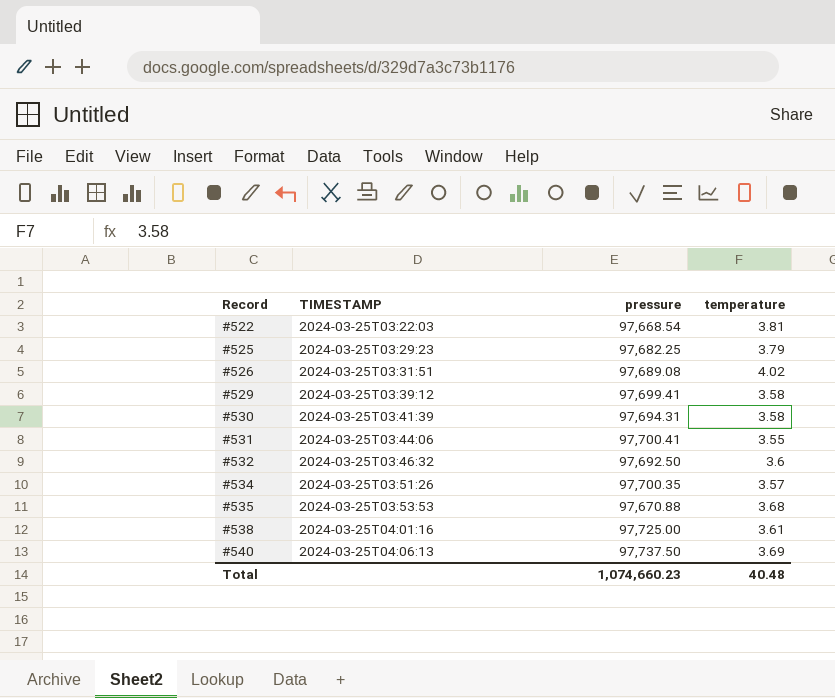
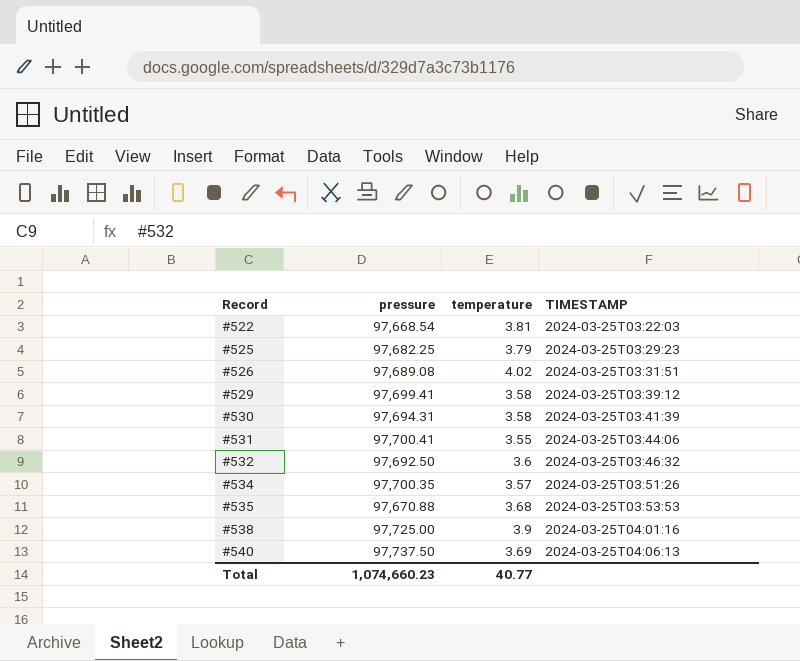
column TIMESTAMP | position: 2 -> 4
#538 | temperature: 3.61 -> 3.9
Total | temperature: 40.48 -> 40.77

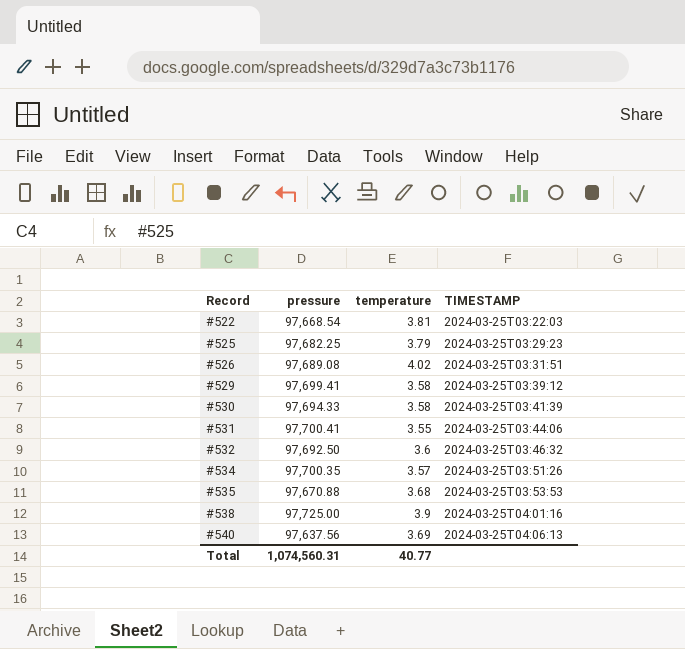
#530 | pressure: 97,694.31 -> 97,694.33
#540 | pressure: 97,737.50 -> 97,637.56
Total | pressure: 1,074,660.23 -> 1,074,560.31

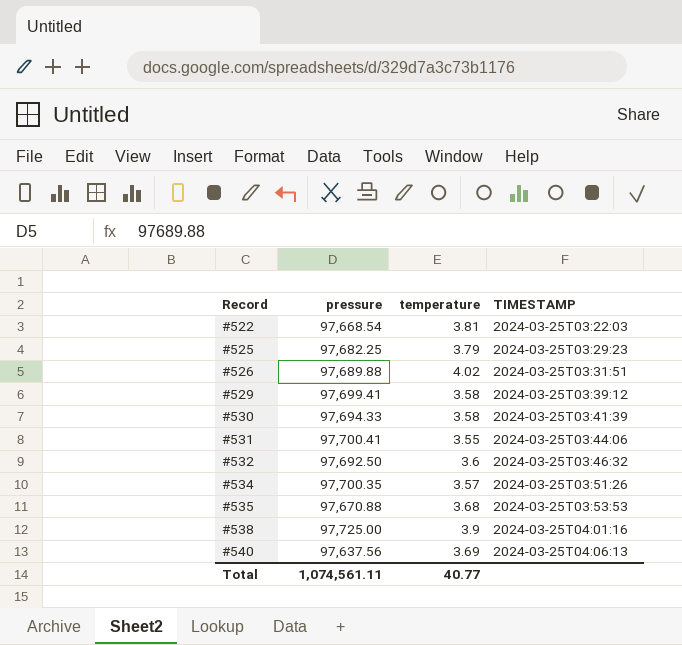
#526 | pressure: 97,689.08 -> 97,689.88
Total | pressure: 1,074,560.31 -> 1,074,561.11

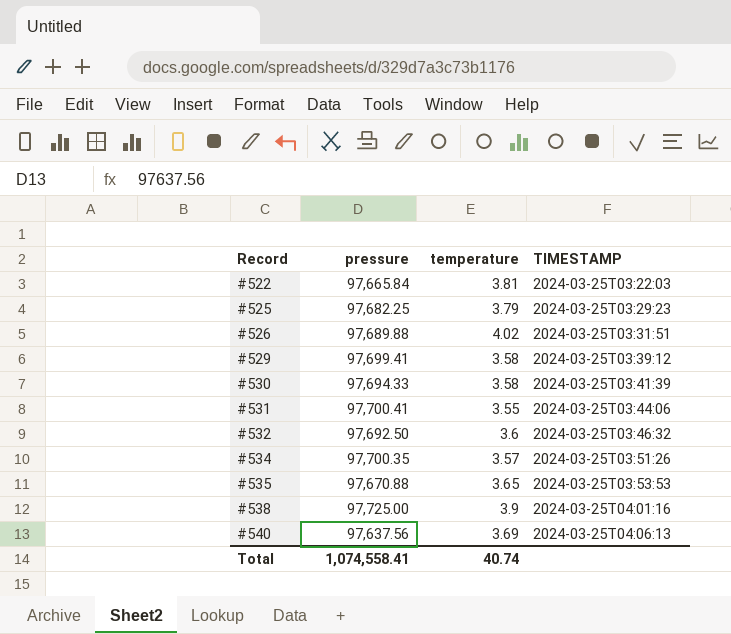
#522 | pressure: 97,668.54 -> 97,665.84
#535 | temperature: 3.68 -> 3.65
Total | pressure: 1,074,561.11 -> 1,074,558.41
Total | temperature: 40.77 -> 40.74

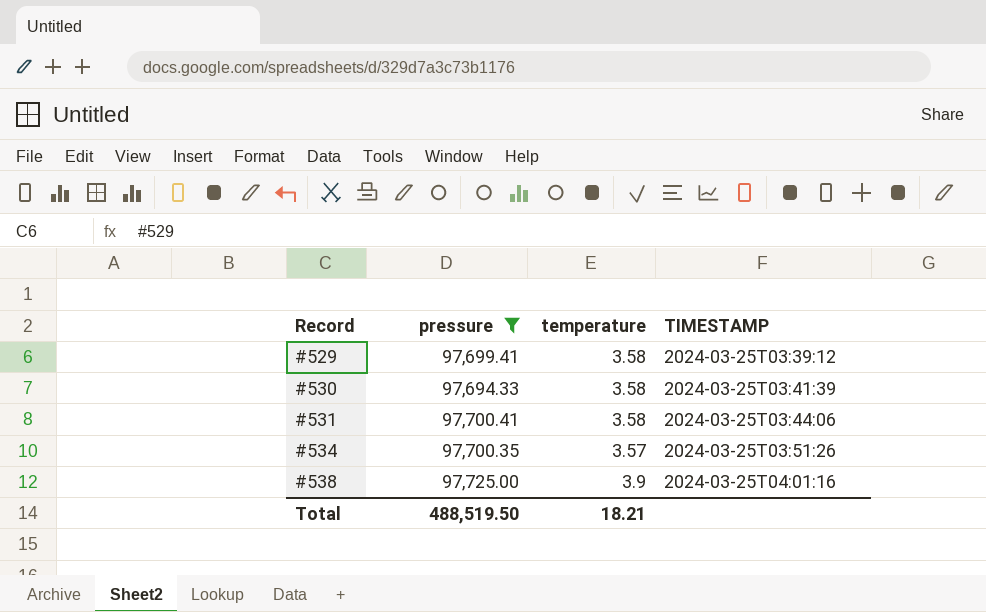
filter: none -> pressure >= 97,694.33
#531 | temperature: 3.55 -> 3.58
Total | pressure: 1,074,558.41 -> 488,519.50
Total | temperature: 40.74 -> 18.21

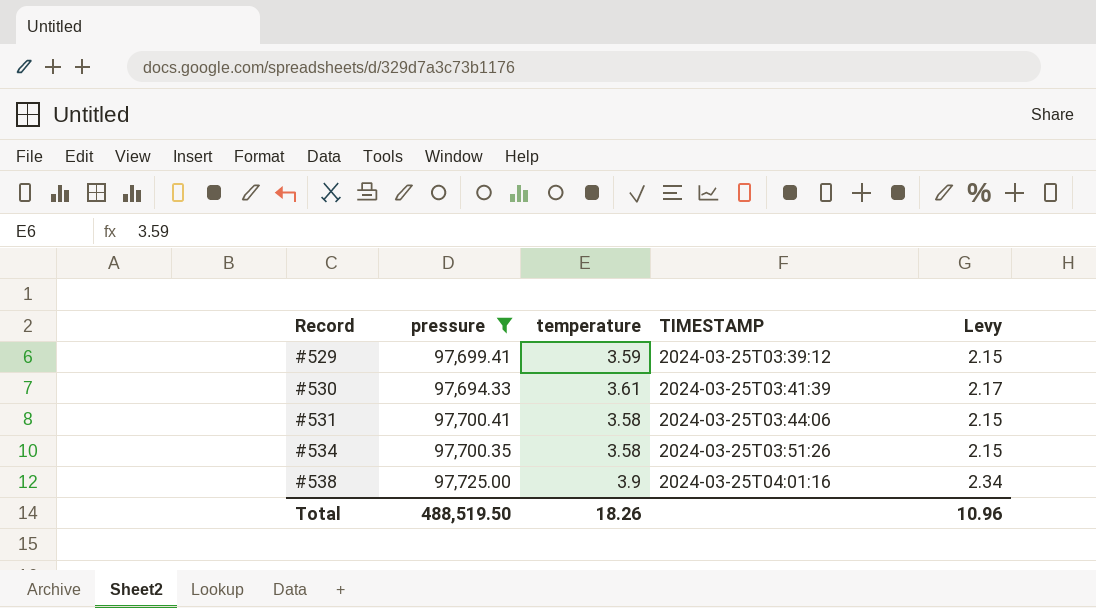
column Levy | formula: none -> [temperature] * 0.6
#529 | temperature: 3.58 -> 3.59
#530 | temperature: 3.58 -> 3.61
#534 | temperature: 3.57 -> 3.58
Total | temperature: 18.21 -> 18.26

